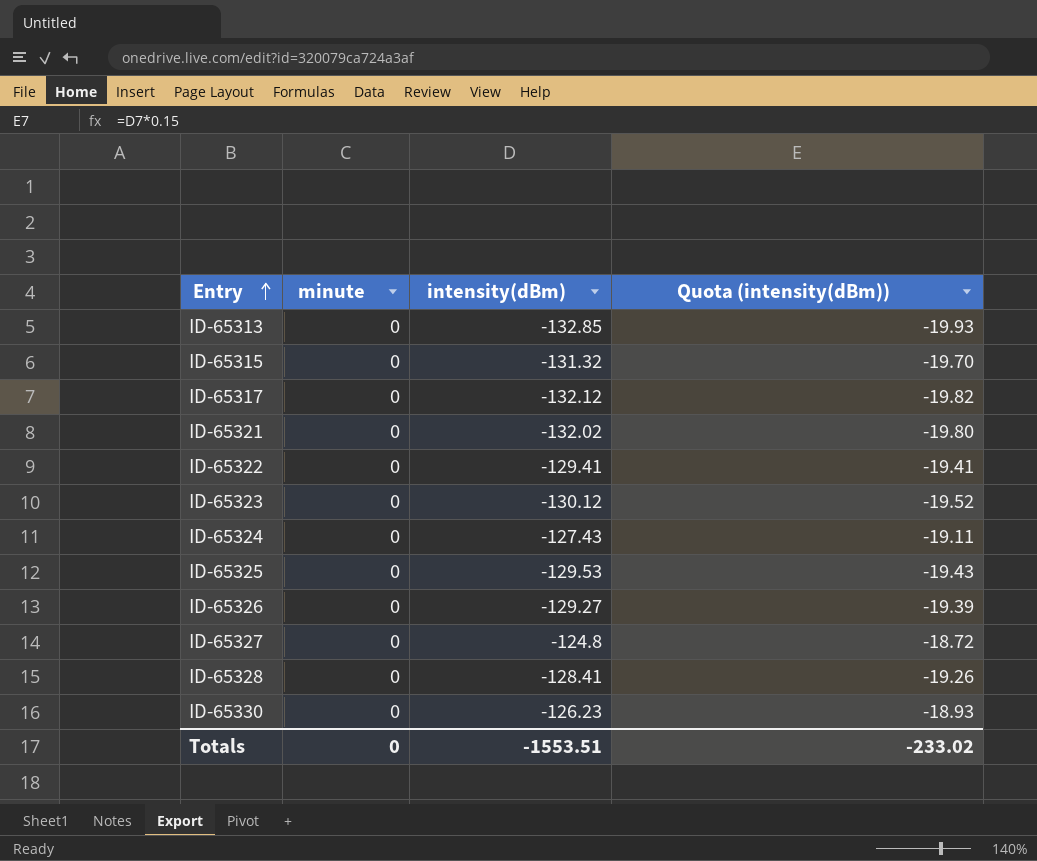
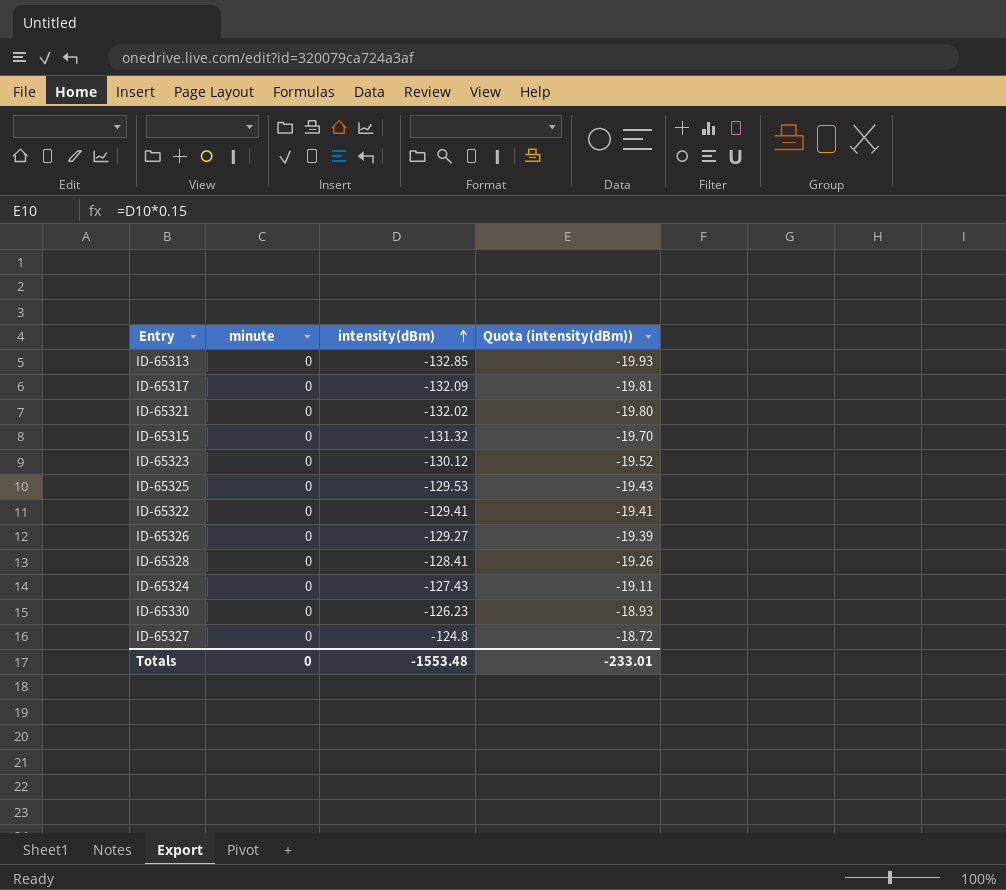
row order: Entry ascending -> intensity(dBm) ascending
ID-65317 | intensity(dBm): -132.12 -> -132.09
ID-65317 | Quota (intensity(dBm)): -19.82 -> -19.81
Totals | intensity(dBm): -1553.51 -> -1553.48
Totals | Quota (intensity(dBm)): -233.02 -> -233.01

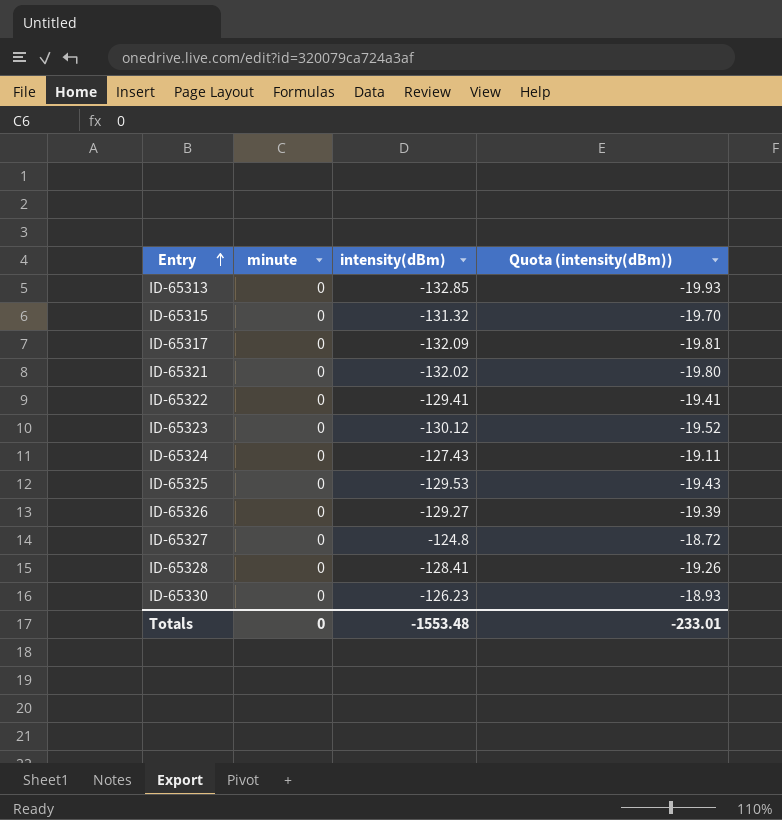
row order: intensity(dBm) ascending -> Entry ascending

